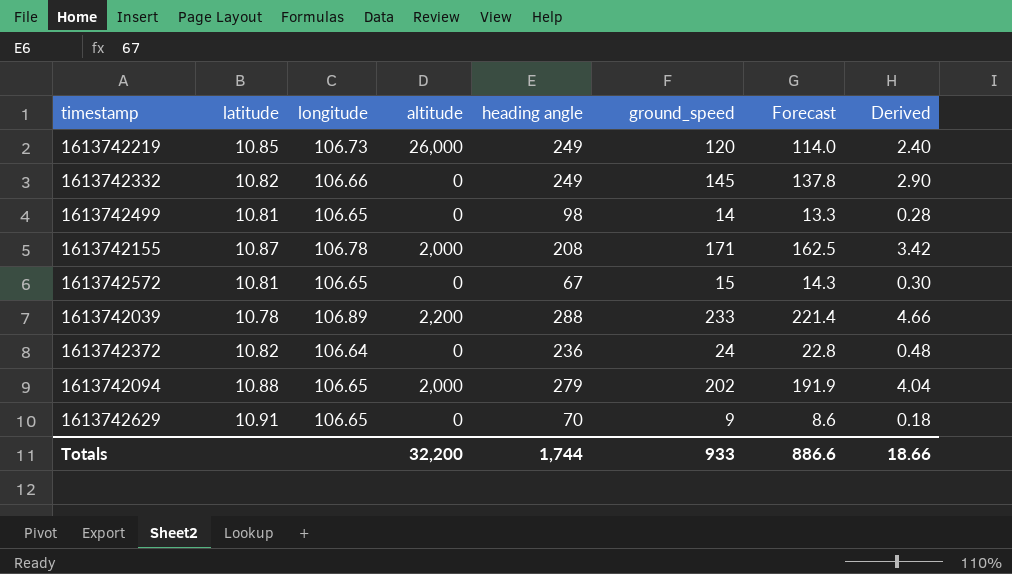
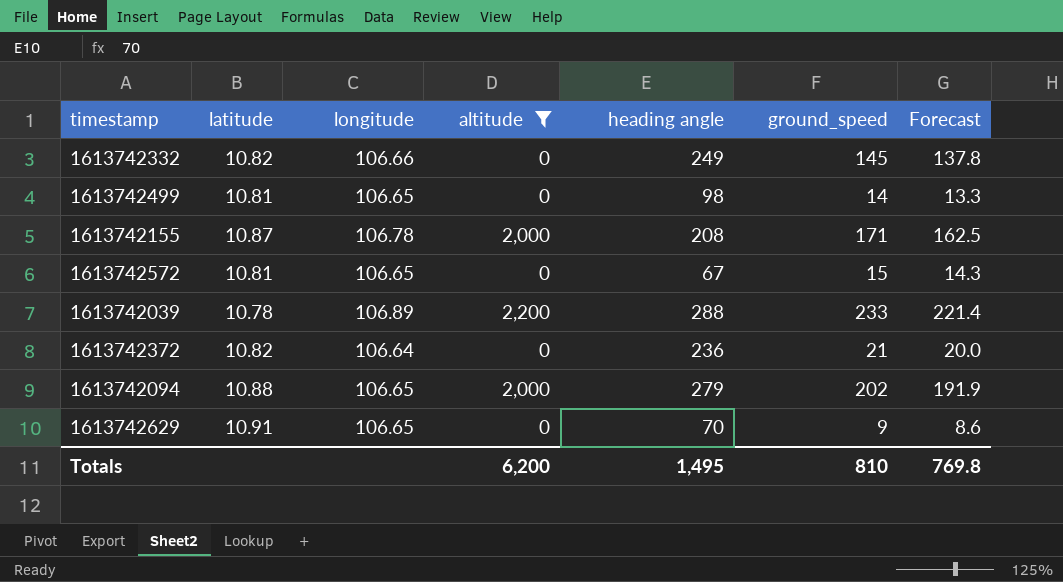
filter: none -> altitude != 26,000
column Derived | formula: [ground_speed] * 0.02 -> none
1613742372 | ground_speed: 24 -> 21
1613742372 | Forecast: 22.8 -> 20.0
Totals | altitude: 32,200 -> 6,200
Totals | heading angle: 1,744 -> 1,495
Totals | ground_speed: 933 -> 810
Totals | Forecast: 886.6 -> 769.8

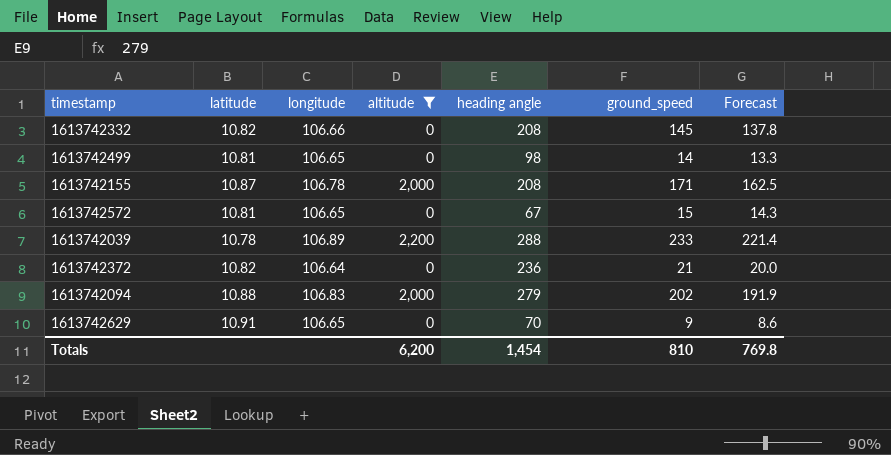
1613742332 | heading angle: 249 -> 208
1613742094 | longitude: 106.65 -> 106.83
Totals | heading angle: 1,495 -> 1,454

